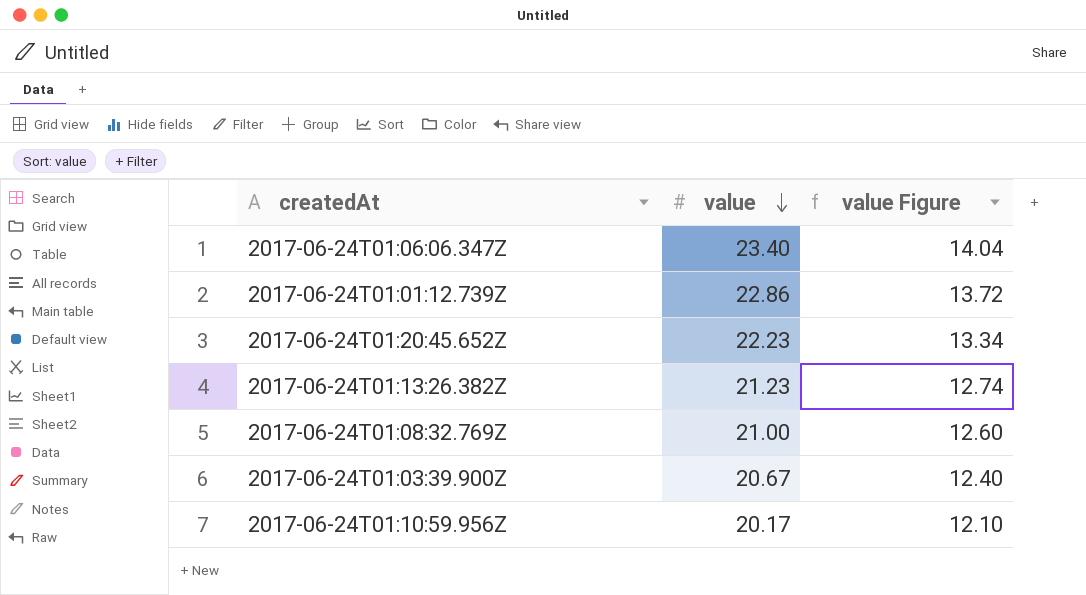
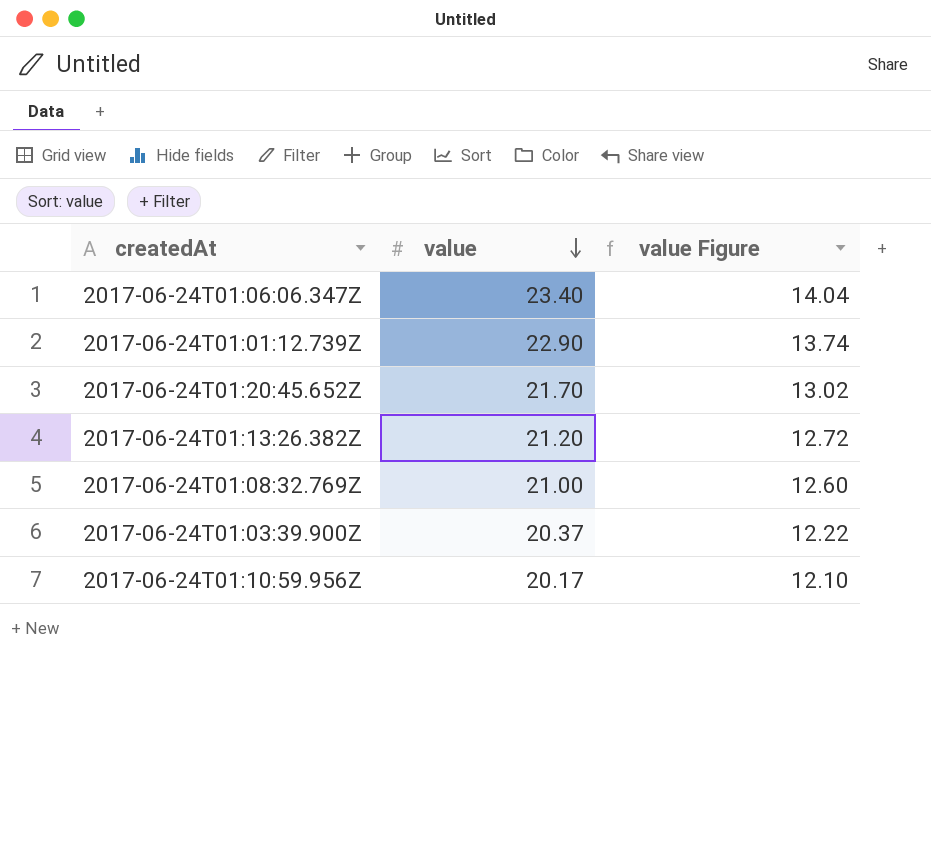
2017-06-24T01:01:12.739Z | value: 22.86 -> 22.90
2017-06-24T01:01:12.739Z | value Figure: 13.72 -> 13.74
2017-06-24T01:20:45.652Z | value: 22.23 -> 21.70
2017-06-24T01:20:45.652Z | value Figure: 13.34 -> 13.02
2017-06-24T01:13:26.382Z | value: 21.23 -> 21.20
2017-06-24T01:13:26.382Z | value Figure: 12.74 -> 12.72
2017-06-24T01:03:39.900Z | value: 20.67 -> 20.37
2017-06-24T01:03:39.900Z | value Figure: 12.40 -> 12.22

